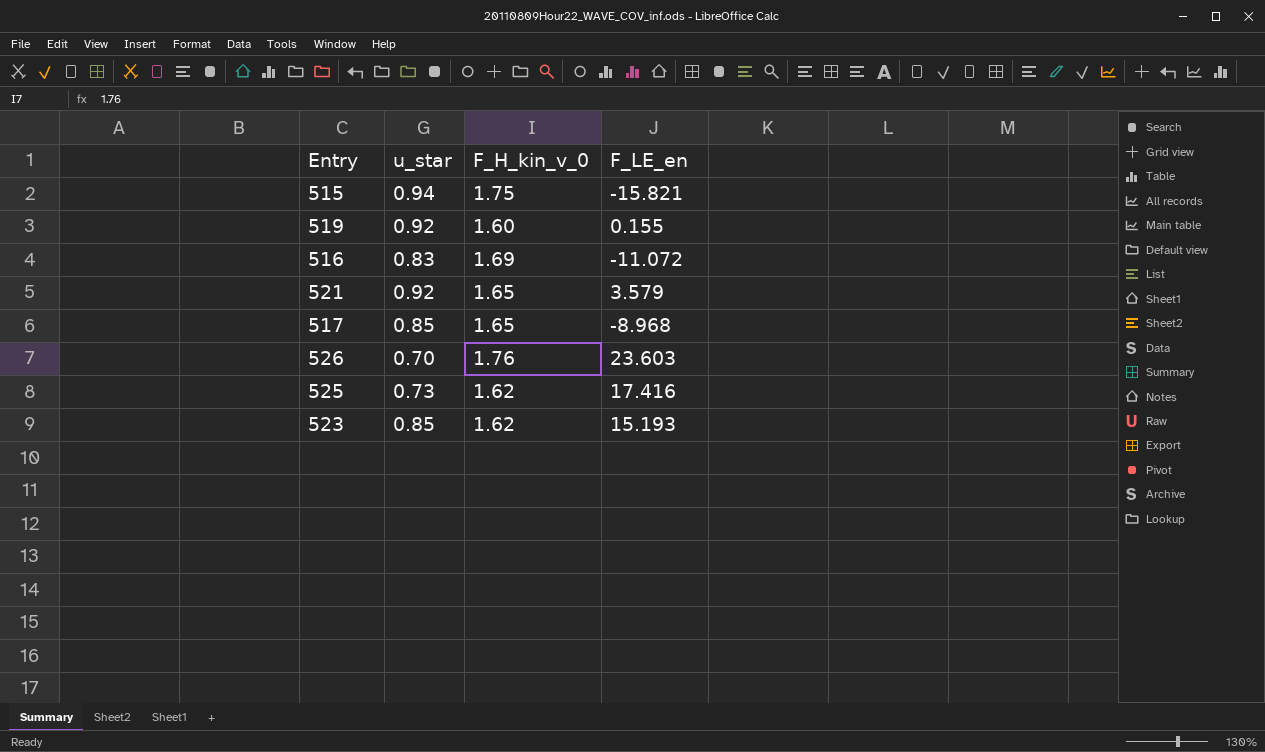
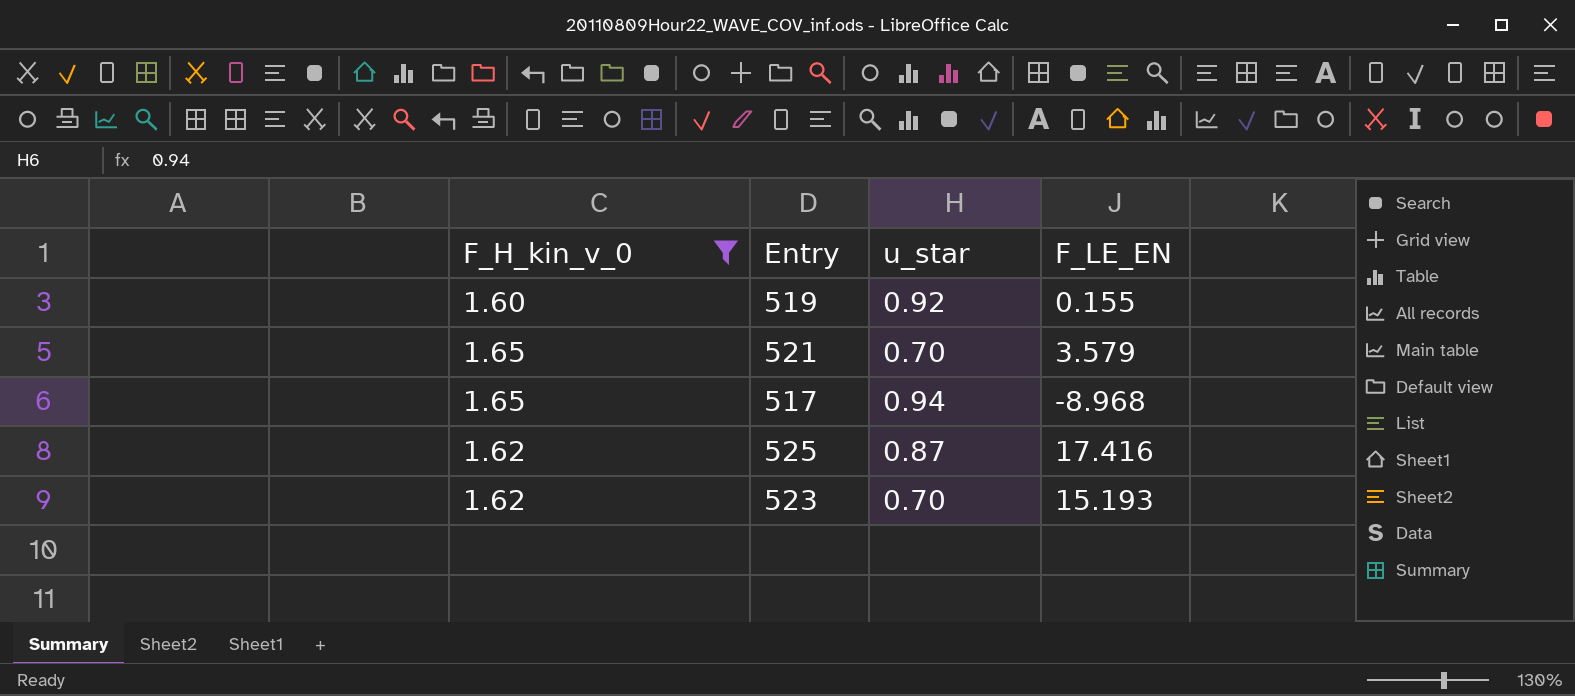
filter: none -> F_H_kin_v_0 <= 1.65
column F_H_kin_v_0 | position: 3 -> 1
column name: F_LE_en -> F_LE_EN
521 | u_star: 0.92 -> 0.70
517 | u_star: 0.85 -> 0.94
525 | u_star: 0.73 -> 0.87
523 | u_star: 0.85 -> 0.70

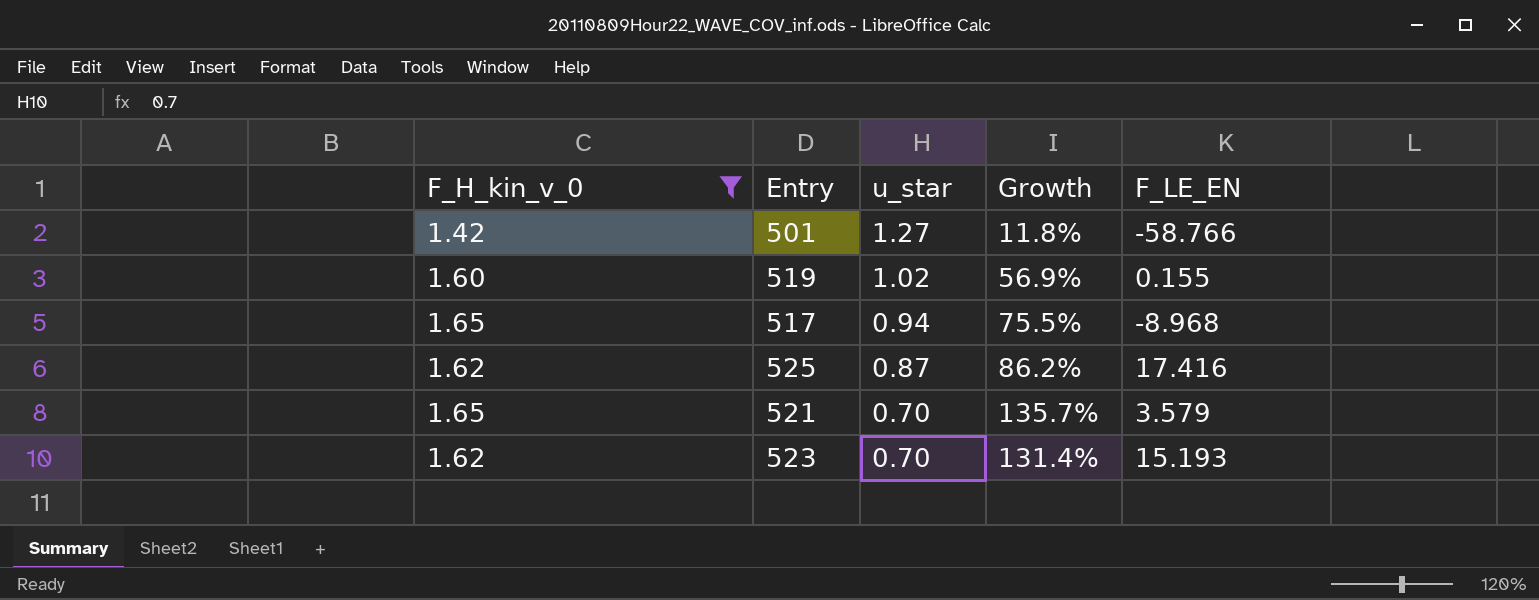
row order: none -> u_star descending
column Growth | formula: none -> ([F_H_kin_v_0] - [u_star]) / [u_star]
row 501: none -> 1.42 | 1.27 | 11.8% | -58.766
519 | u_star: 0.92 -> 1.02

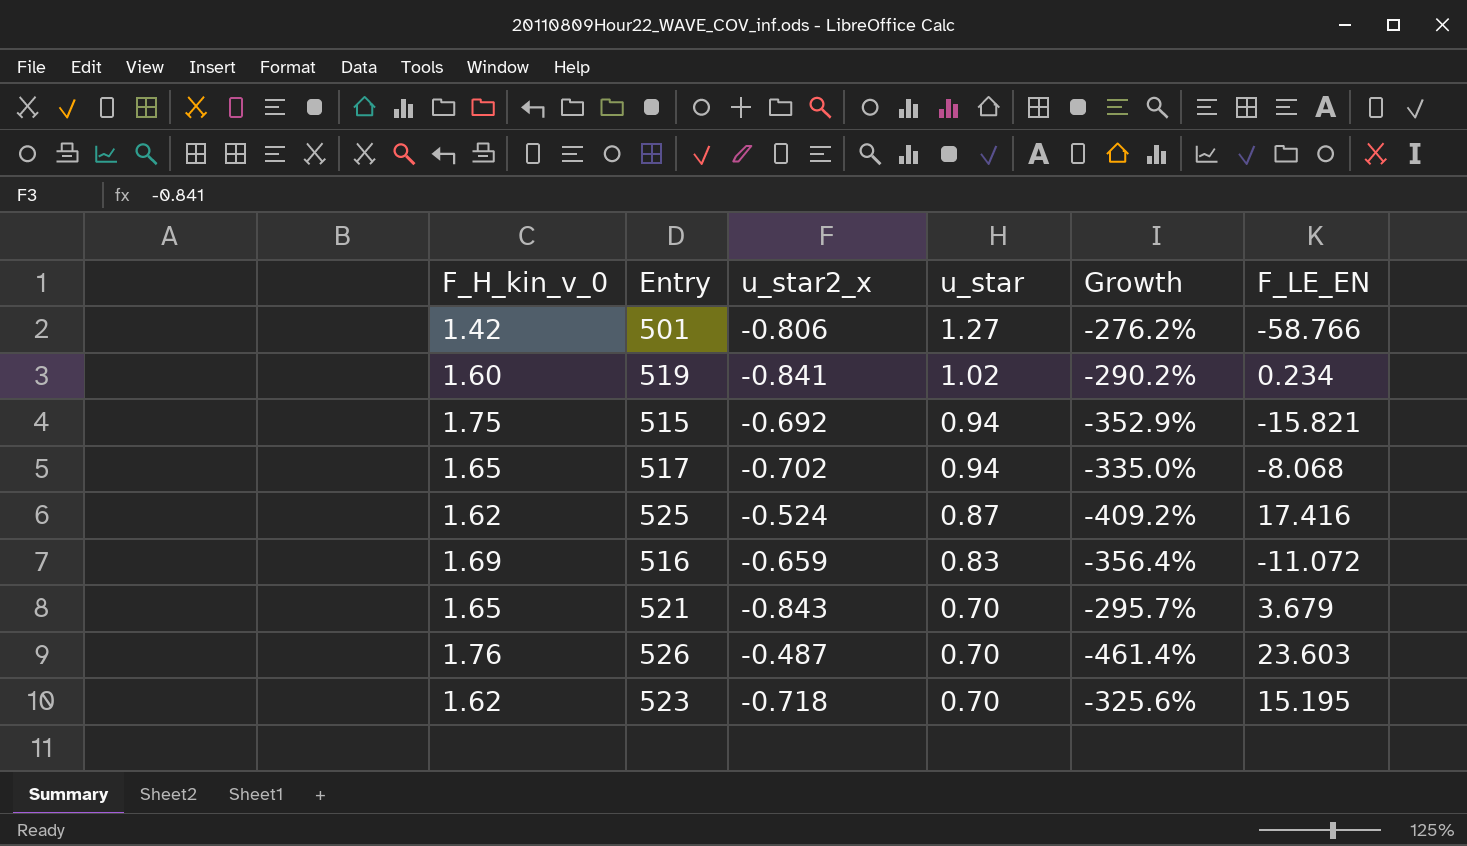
filter: F_H_kin_v_0 <= 1.65 -> none
column u_star2_x | position: none -> 3
column Growth | formula: ([F_H_kin_v_0] - [u_star]) / [u_star] -> ([F_H_kin_v_0] - [u_star2_x]) / [u_star2_x]
519 | F_LE_EN: 0.155 -> 0.234
517 | F_LE_EN: -8.968 -> -8.068
521 | F_LE_EN: 3.579 -> 3.679
523 | F_LE_EN: 15.193 -> 15.195

